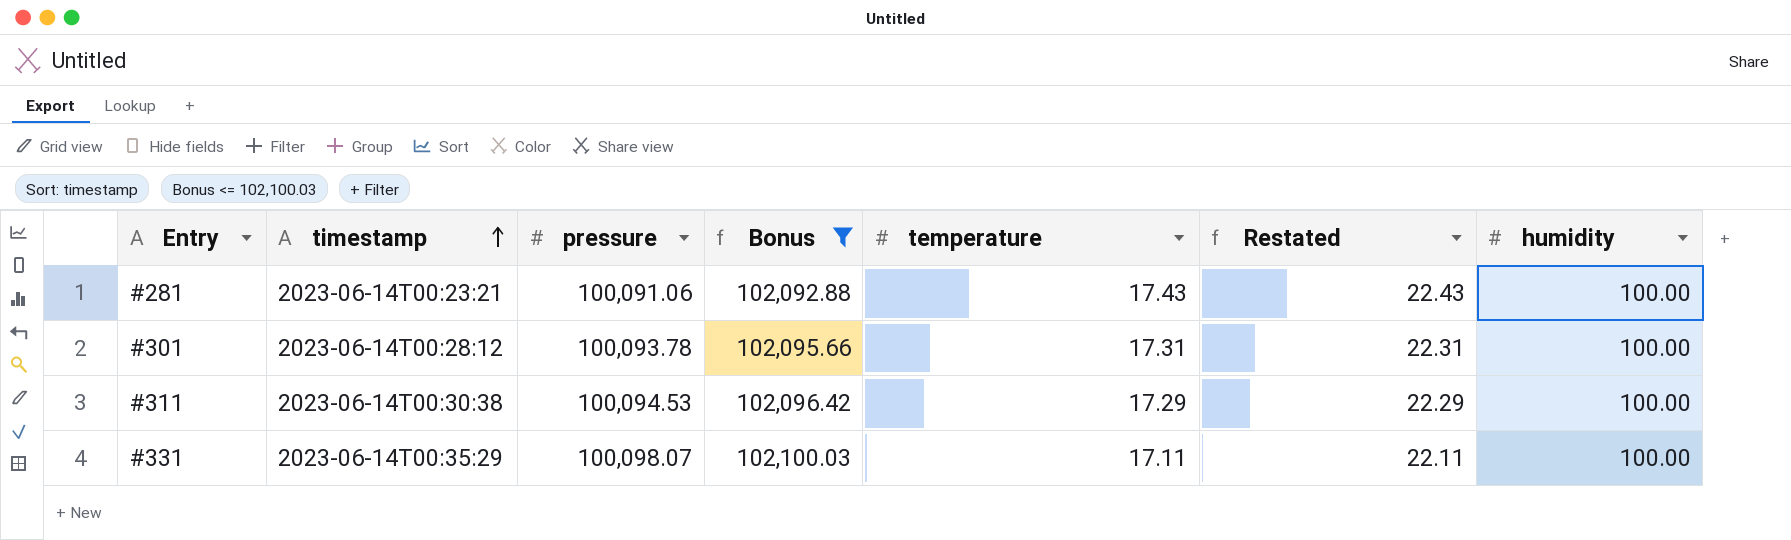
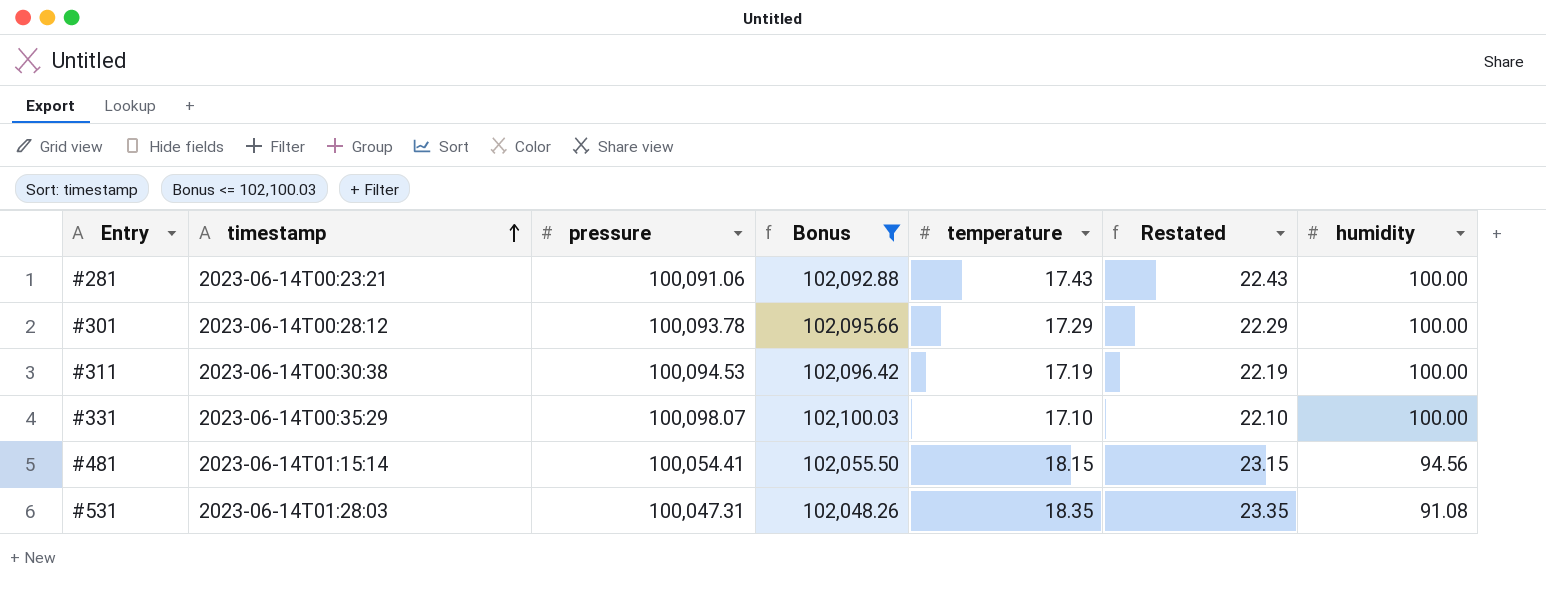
#301 | temperature: 17.31 -> 17.29
#301 | Restated: 22.31 -> 22.29
#311 | temperature: 17.29 -> 17.19
#311 | Restated: 22.29 -> 22.19
#331 | temperature: 17.11 -> 17.10
#331 | Restated: 22.11 -> 22.10
row #481: none -> 2023-06-14T01:15:14 | 100,054.41 | 102,055.50 | 18.15 | 23.15 | 94.56
row #531: none -> 2023-06-14T01:28:03 | 100,047.31 | 102,048.26 | 18.35 | 23.35 | 91.08

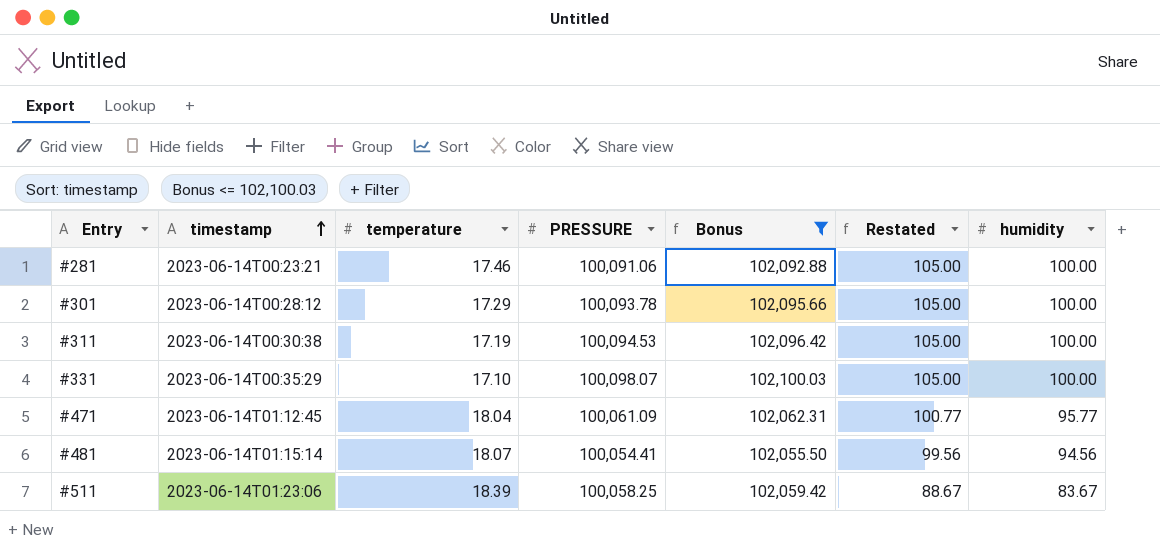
column temperature | position: 5 -> 3
column name: pressure -> PRESSURE
column Restated | formula: [temperature] + 5 -> [humidity] + 5
row #531: 2023-06-14T01:28:03 | 100,047.31 | 102,048.26 | 18.35 | 23.35 | 91.08 -> none
#281 | temperature: 17.43 -> 17.46
row #471: none -> 2023-06-14T01:12:45 | 18.04 | 100,061.09 | 102,062.31 | 100.77 | 95.77
#481 | temperature: 18.15 -> 18.07
row #511: none -> 2023-06-14T01:23:06 | 18.39 | 100,058.25 | 102,059.42 | 88.67 | 83.67

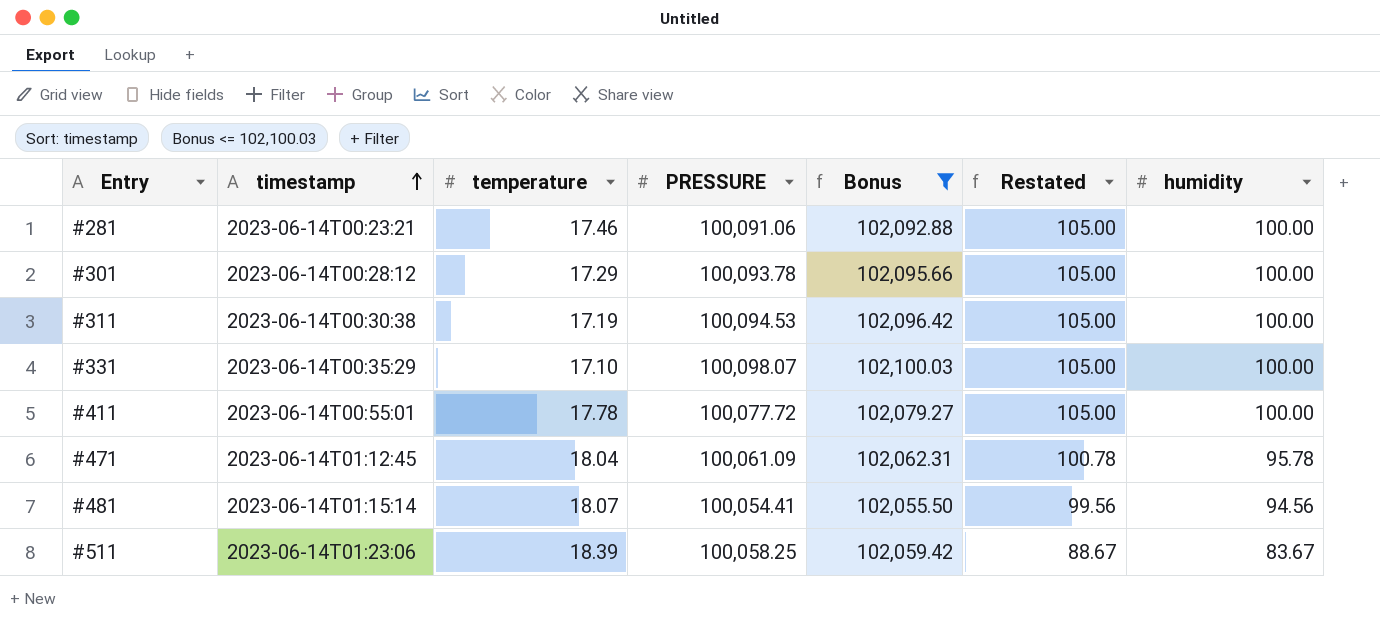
row #411: none -> 2023-06-14T00:55:01 | 17.78 | 100,077.72 | 102,079.27 | 105.00 | 100.00
#471 | Restated: 100.77 -> 100.78
#471 | humidity: 95.77 -> 95.78

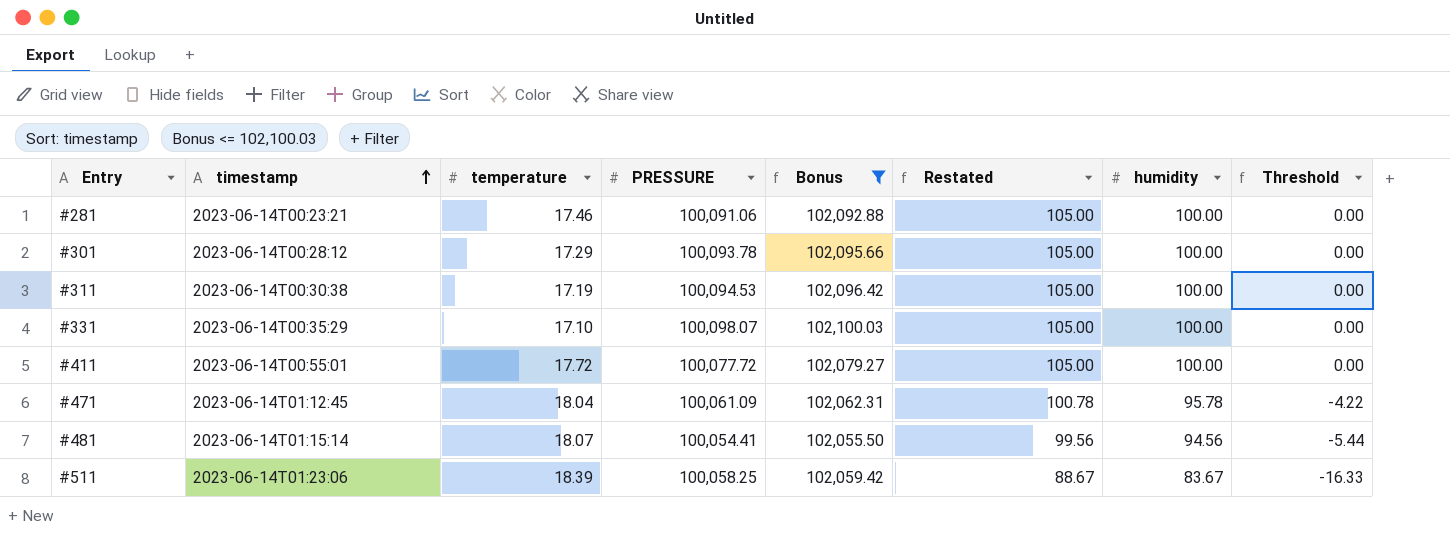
column Threshold | formula: none -> [humidity] - 100
#411 | temperature: 17.78 -> 17.72

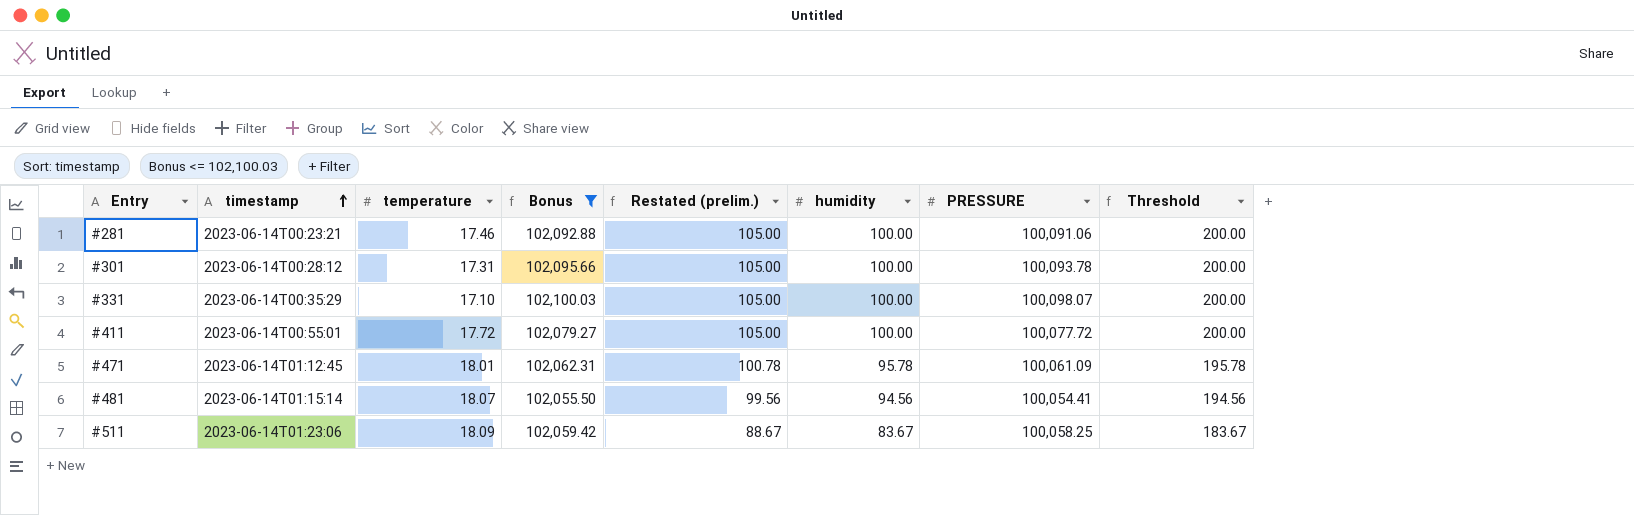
column name: Restated -> Restated (prelim.)
column PRESSURE | position: 4 -> 7
column Threshold | formula: [humidity] - 100 -> [humidity] + 100
row #311: 2023-06-14T00:30:38 | 17.19 | 100,094.53 | 102,096.42 | 105.00 | 100.00 | 0.00 -> none
#301 | temperature: 17.29 -> 17.31
#471 | temperature: 18.04 -> 18.01
#511 | temperature: 18.39 -> 18.09

